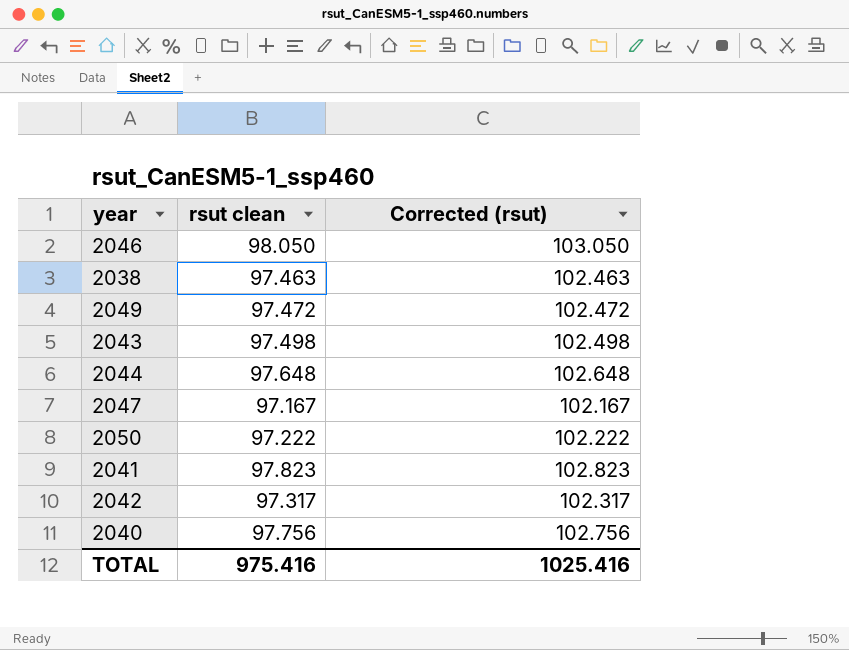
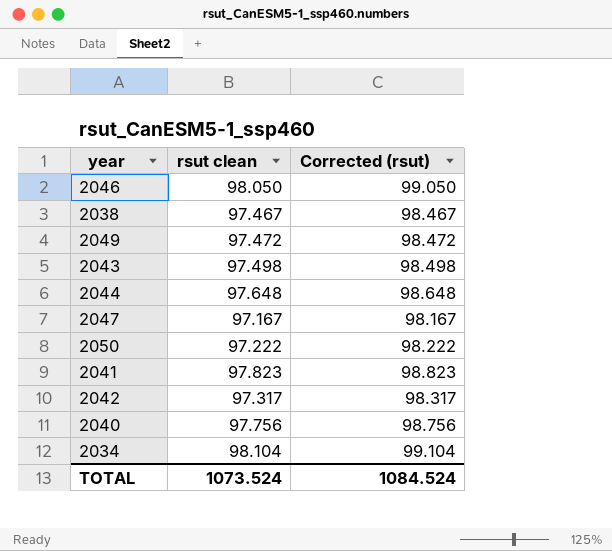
column Corrected (rsut) | formula: [rsut clean] + 5 -> [rsut clean] + 1
2038 | rsut clean: 97.463 -> 97.467
row 2034: none -> 98.104 | 99.104
TOTAL | rsut clean: 975.416 -> 1073.524
TOTAL | Corrected (rsut): 1025.416 -> 1084.524

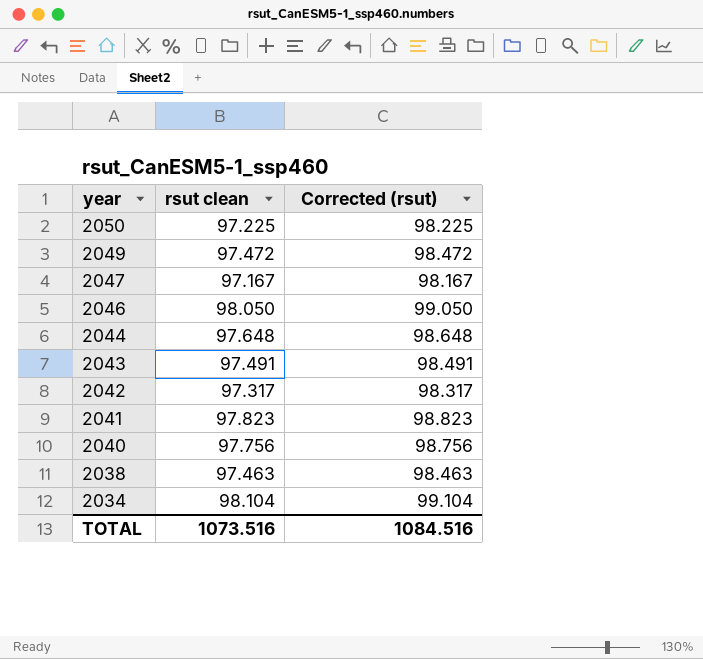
row order: none -> year descending
2050 | rsut clean: 97.222 -> 97.225
2050 | Corrected (rsut): 98.222 -> 98.225
2043 | rsut clean: 97.498 -> 97.491
2043 | Corrected (rsut): 98.498 -> 98.491
2038 | rsut clean: 97.467 -> 97.463
2038 | Corrected (rsut): 98.467 -> 98.463
TOTAL | rsut clean: 1073.524 -> 1073.516
TOTAL | Corrected (rsut): 1084.524 -> 1084.516

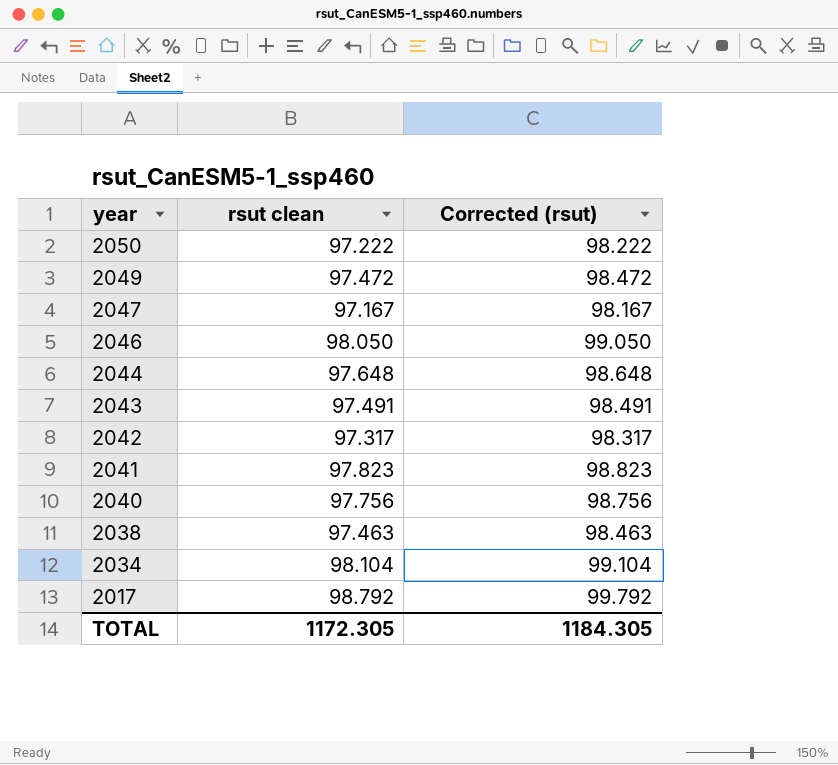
2050 | rsut clean: 97.225 -> 97.222
2050 | Corrected (rsut): 98.225 -> 98.222
row 2017: none -> 98.792 | 99.792
TOTAL | rsut clean: 1073.516 -> 1172.305
TOTAL | Corrected (rsut): 1084.516 -> 1184.305

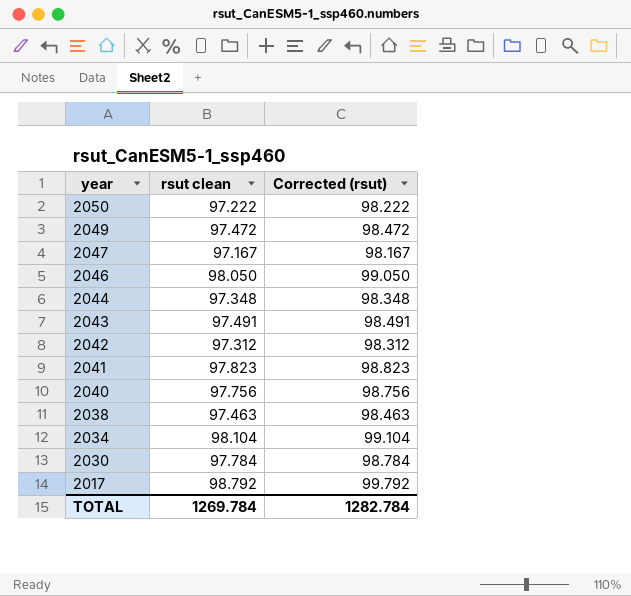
2044 | rsut clean: 97.648 -> 97.348
2044 | Corrected (rsut): 98.648 -> 98.348
2042 | rsut clean: 97.317 -> 97.312
2042 | Corrected (rsut): 98.317 -> 98.312
row 2030: none -> 97.784 | 98.784
TOTAL | rsut clean: 1172.305 -> 1269.784
TOTAL | Corrected (rsut): 1184.305 -> 1282.784

